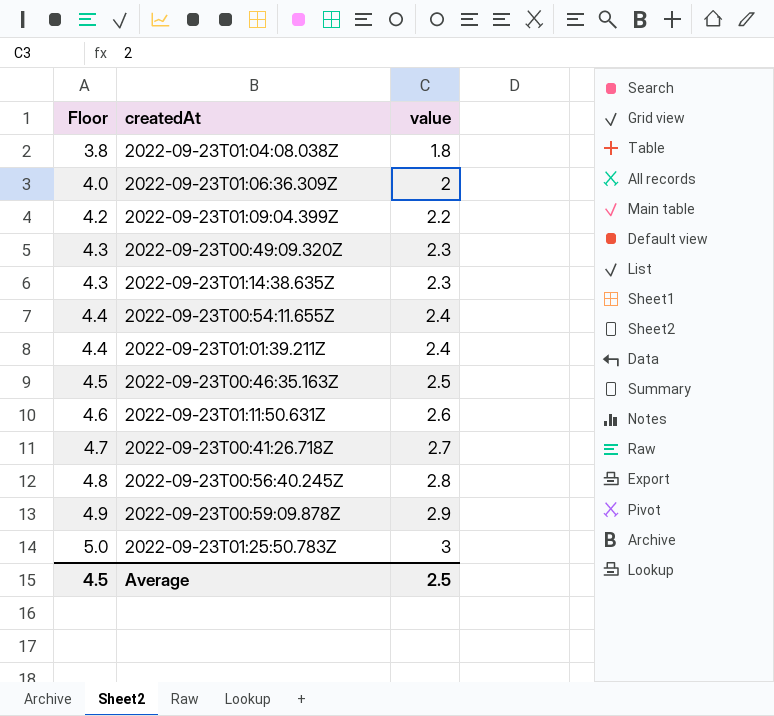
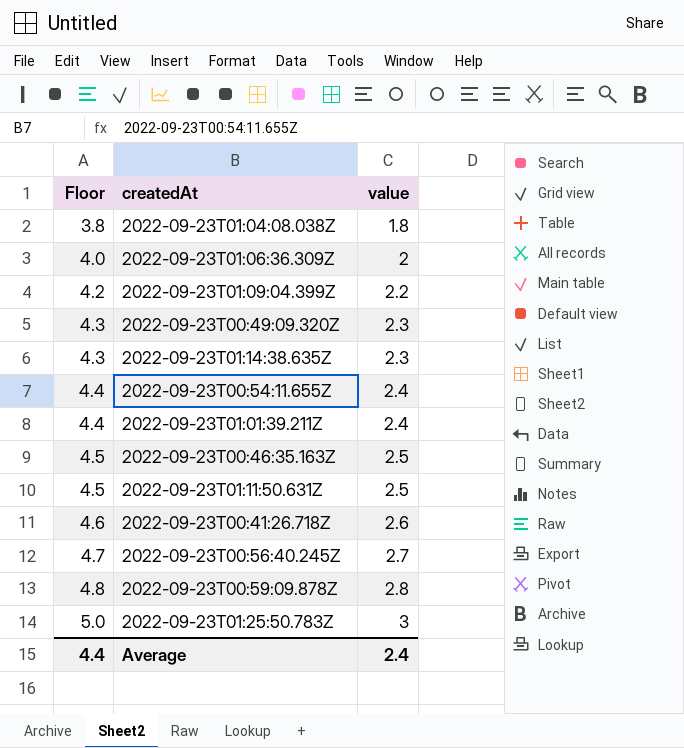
2022-09-23T01:11:50.631Z | Floor: 4.6 -> 4.5
2022-09-23T01:11:50.631Z | value: 2.6 -> 2.5
2022-09-23T00:41:26.718Z | Floor: 4.7 -> 4.6
2022-09-23T00:41:26.718Z | value: 2.7 -> 2.6
2022-09-23T00:56:40.245Z | Floor: 4.8 -> 4.7
2022-09-23T00:56:40.245Z | value: 2.8 -> 2.7
2022-09-23T00:59:09.878Z | Floor: 4.9 -> 4.8
2022-09-23T00:59:09.878Z | value: 2.9 -> 2.8
Average | Floor: 4.5 -> 4.4
Average | value: 2.5 -> 2.4

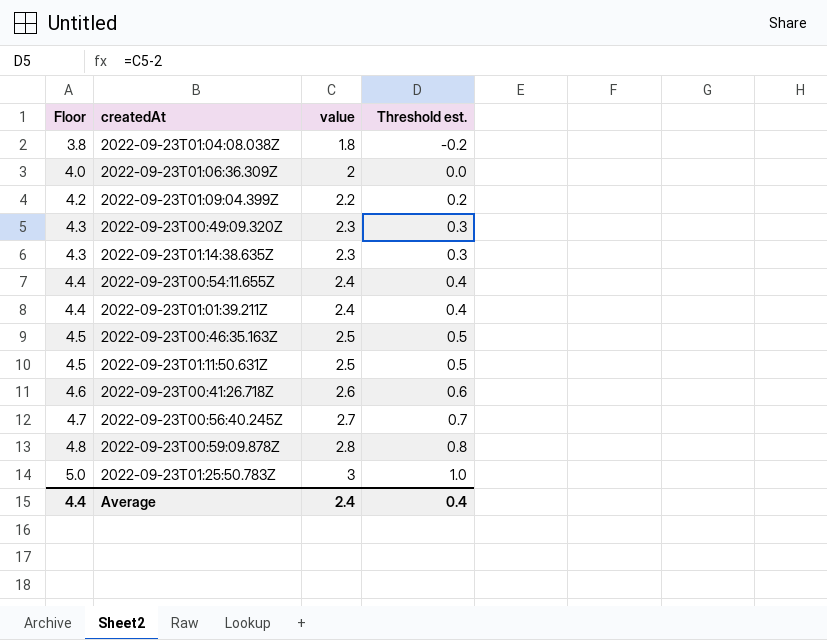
column Threshold est. | formula: none -> [value] - 2

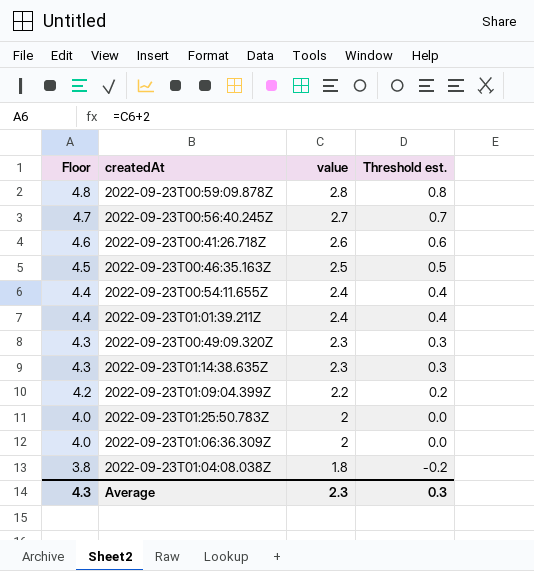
row order: Floor ascending -> Floor descending
row 2022-09-23T01:11:50.631Z: 4.5 | 2.5 | 0.5 -> none
2022-09-23T01:25:50.783Z | Floor: 5.0 -> 4.0
2022-09-23T01:25:50.783Z | value: 3 -> 2
2022-09-23T01:25:50.783Z | Threshold est.: 1.0 -> 0.0
Average | Floor: 4.4 -> 4.3
Average | value: 2.4 -> 2.3
Average | Threshold est.: 0.4 -> 0.3

